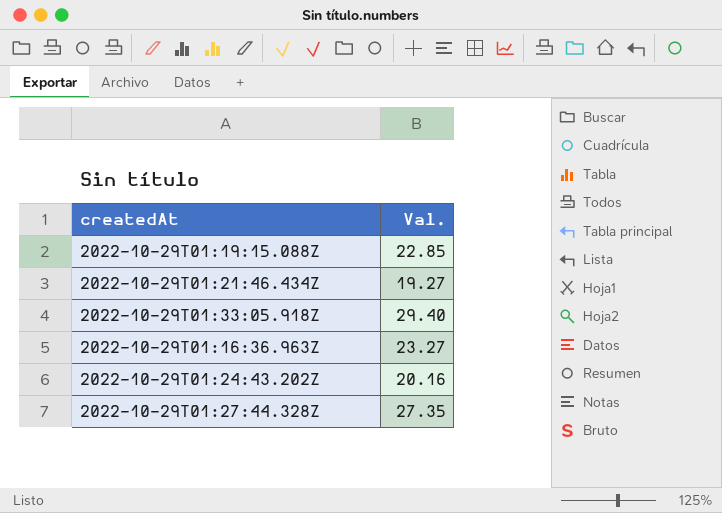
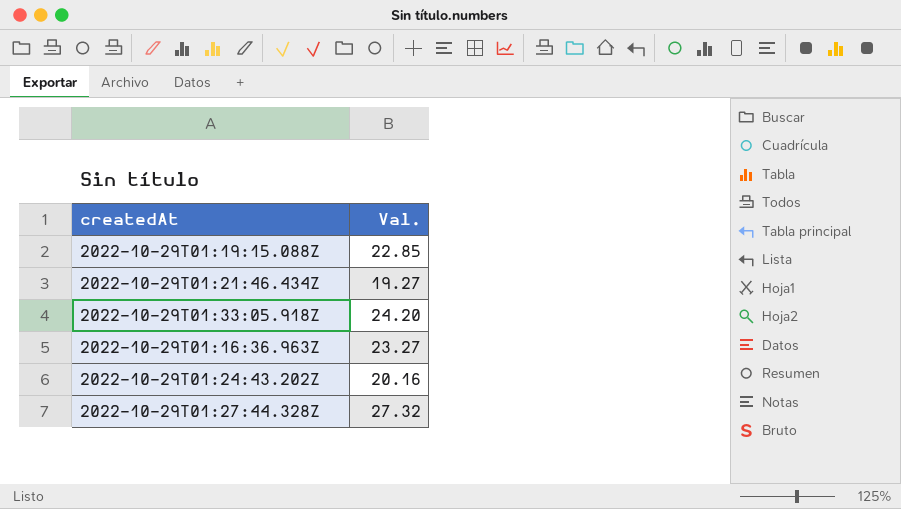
2022-10-29T01:33:05.918Z | Val.: 29.40 -> 24.20
2022-10-29T01:27:44.328Z | Val.: 27.35 -> 27.32

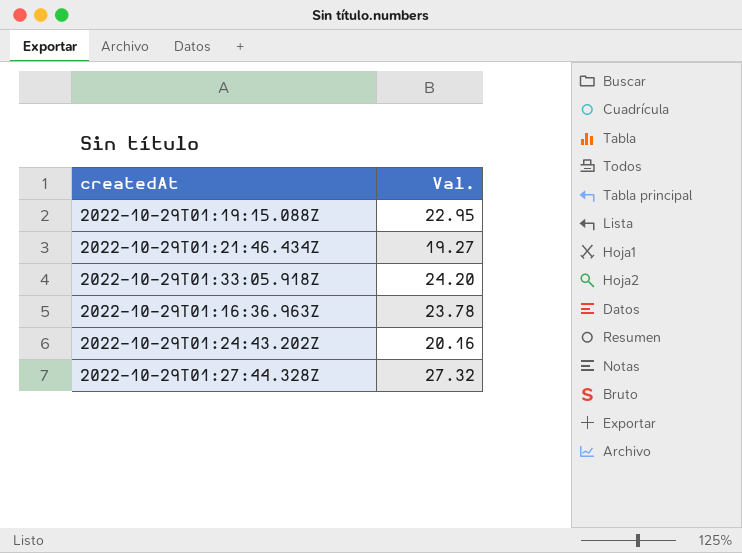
2022-10-29T01:19:15.088Z | Val.: 22.85 -> 22.95
2022-10-29T01:16:36.963Z | Val.: 23.27 -> 23.78

